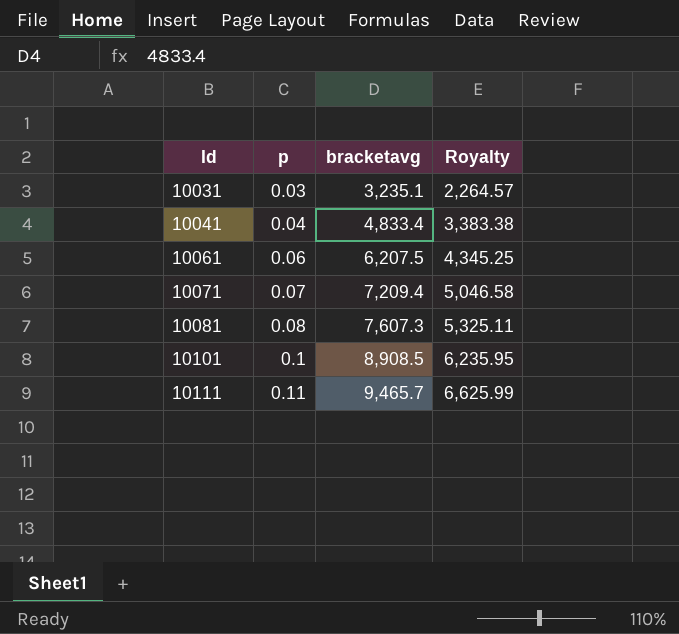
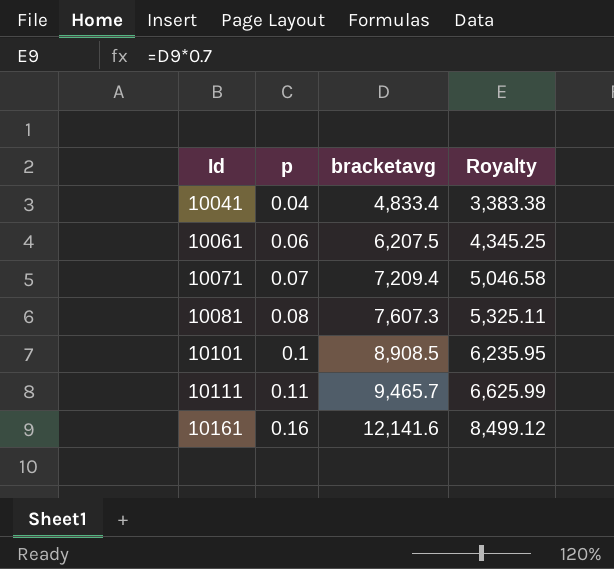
row 10031: 0.03 | 3,235.1 | 2,264.57 -> none
row 10161: none -> 0.16 | 12,141.6 | 8,499.12

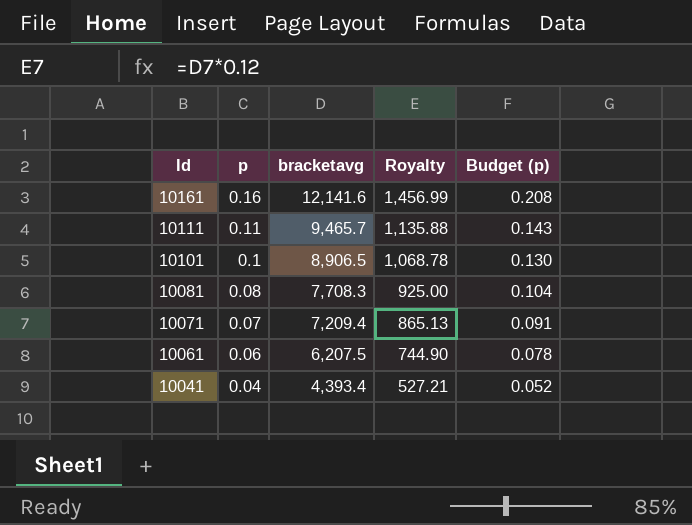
row order: Id ascending -> Id descending
column Royalty | formula: [bracketavg] * 0.7 -> [bracketavg] * 0.12
column Budget (p) | formula: none -> [p] * 1.3
10101 | bracketavg: 8,908.5 -> 8,906.5
10081 | bracketavg: 7,607.3 -> 7,708.3
10041 | bracketavg: 4,833.4 -> 4,393.4

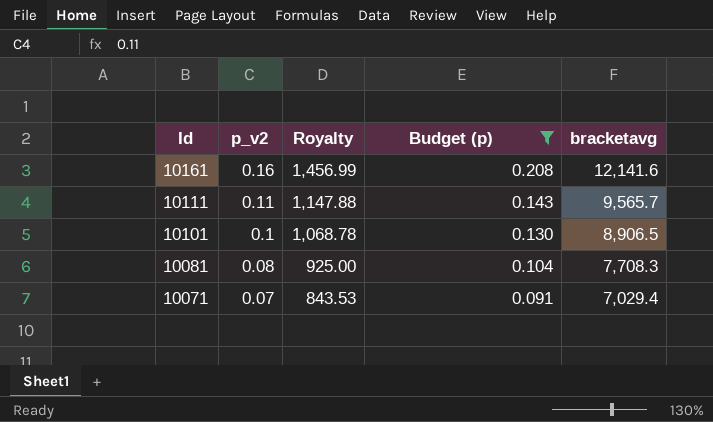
filter: none -> Budget (p) >= 0.091
column name: p -> p_v2
column bracketavg | position: 3 -> 5
10111 | Royalty: 1,135.88 -> 1,147.88
10111 | bracketavg: 9,465.7 -> 9,565.7
10071 | Royalty: 865.13 -> 843.53
10071 | bracketavg: 7,209.4 -> 7,029.4

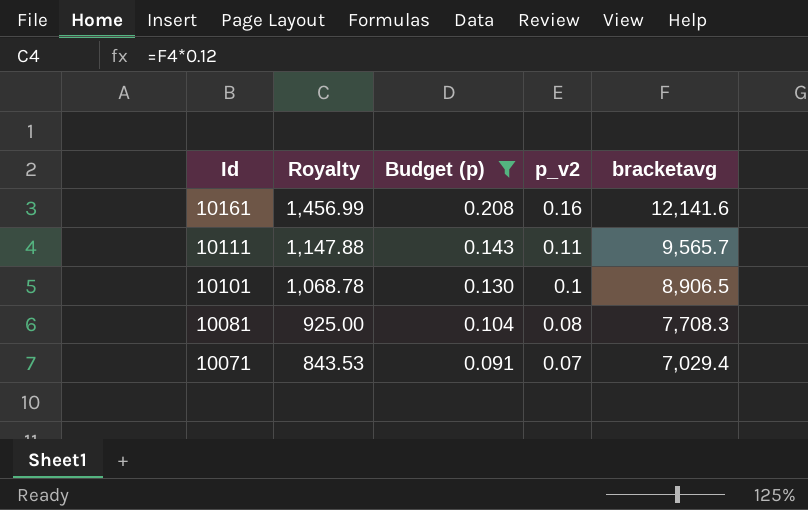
column p_v2 | position: 2 -> 4

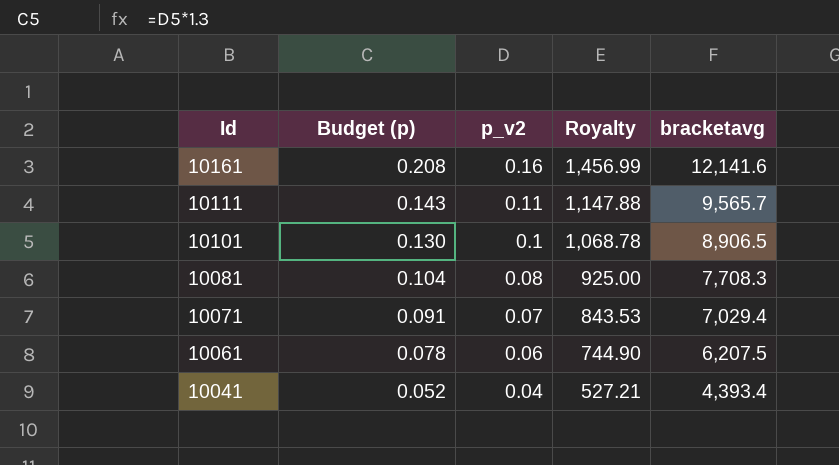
filter: Budget (p) >= 0.091 -> none
column Royalty | position: 2 -> 4

